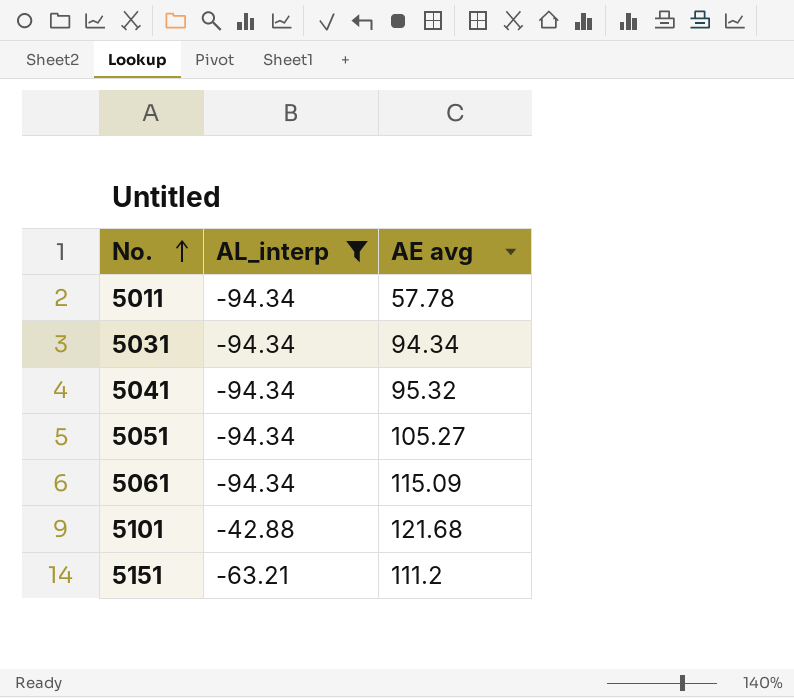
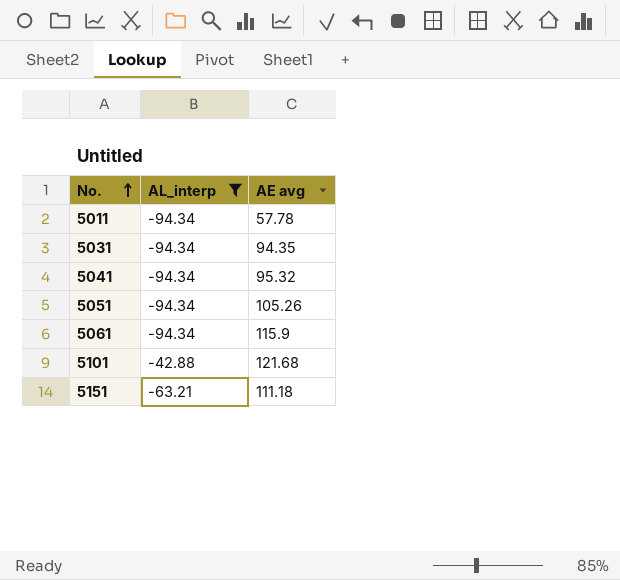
5031 | AE avg: 94.34 -> 94.35
5051 | AE avg: 105.27 -> 105.26
5061 | AE avg: 115.09 -> 115.9
5151 | AE avg: 111.2 -> 111.18

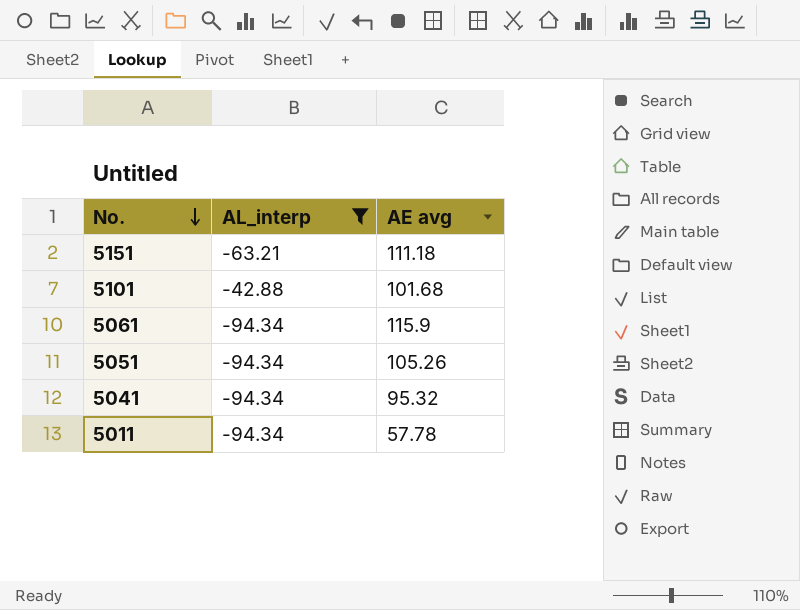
row order: No. ascending -> No. descending
row 5031: -94.34 | 94.35 -> none
5101 | AE avg: 121.68 -> 101.68

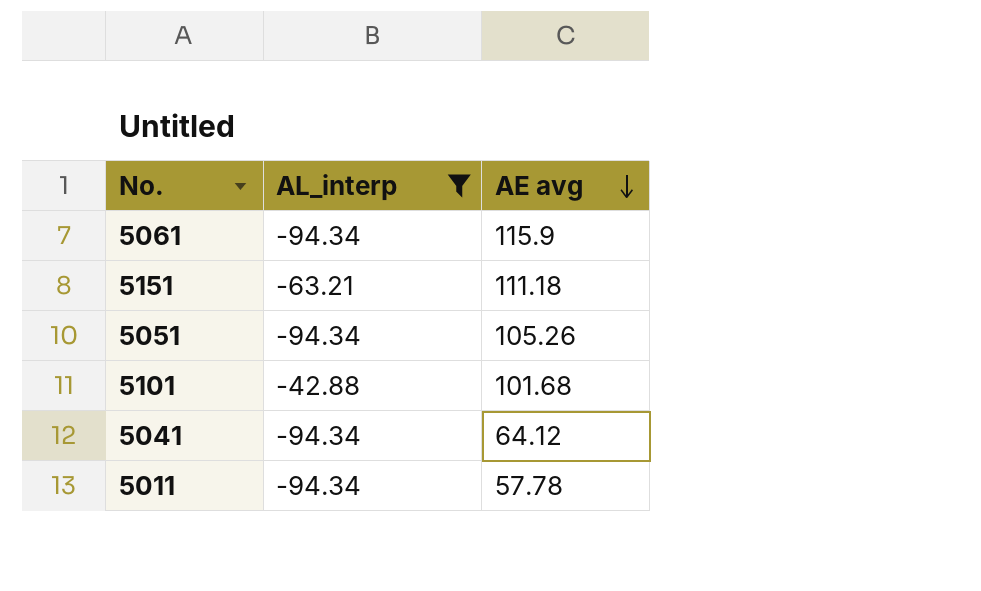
row order: No. descending -> AE avg descending
5041 | AE avg: 95.32 -> 64.12

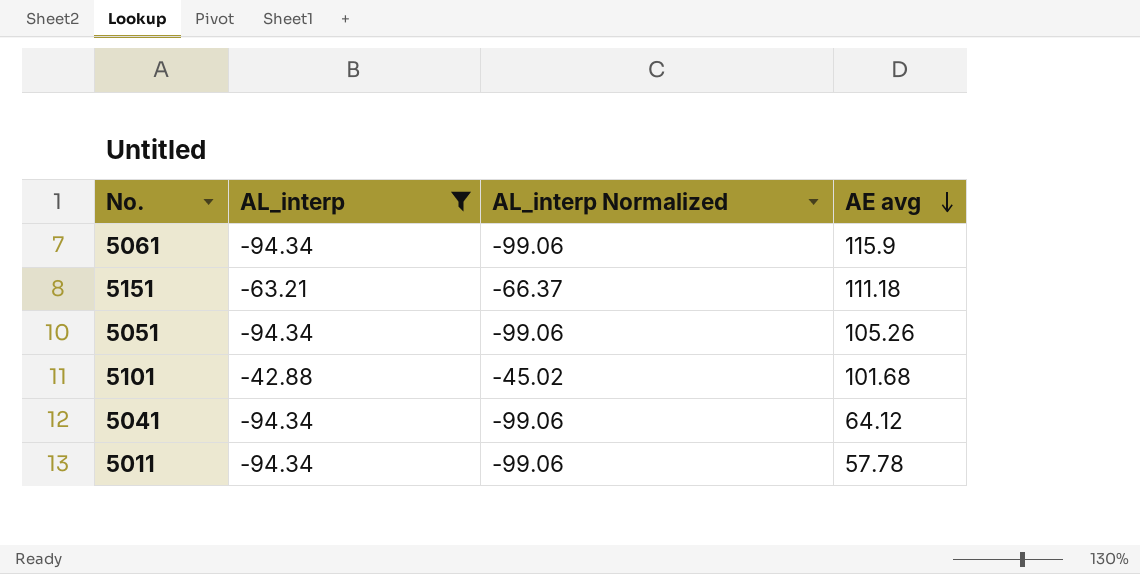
column AL_interp Normalized | formula: none -> [AL_interp] * 1.05

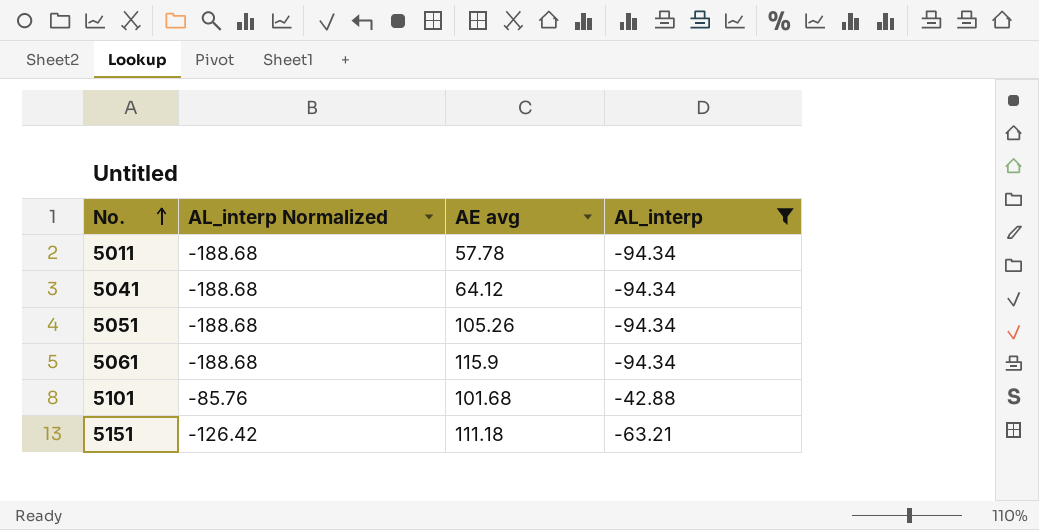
row order: AE avg descending -> No. ascending
column AL_interp Normalized | formula: [AL_interp] * 1.05 -> [AL_interp] * 2
column AL_interp | position: 2 -> 4

